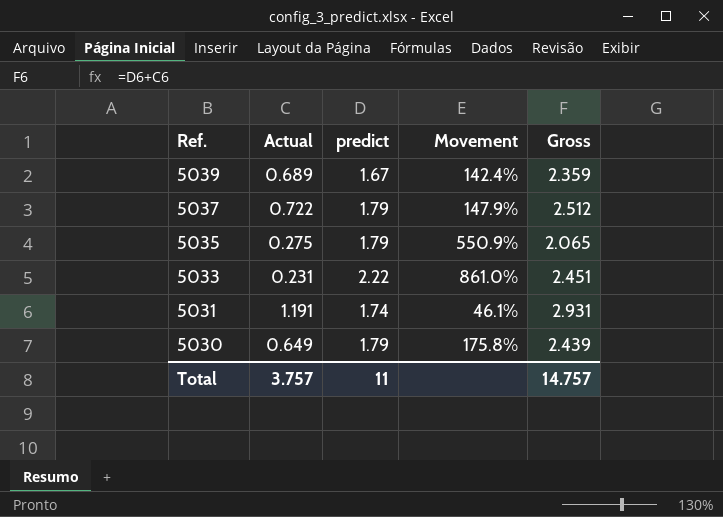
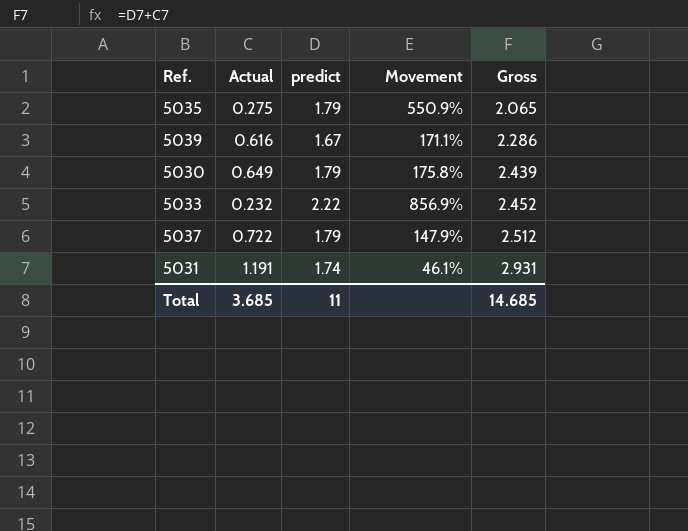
row order: Ref. descending -> Gross ascending
5039 | Actual: 0.689 -> 0.616
5039 | Movement: 142.4% -> 171.1%
5039 | Gross: 2.359 -> 2.286
5033 | Actual: 0.231 -> 0.232
5033 | Movement: 861.0% -> 856.9%
5033 | Gross: 2.451 -> 2.452
Total | Actual: 3.757 -> 3.685
Total | Gross: 14.757 -> 14.685

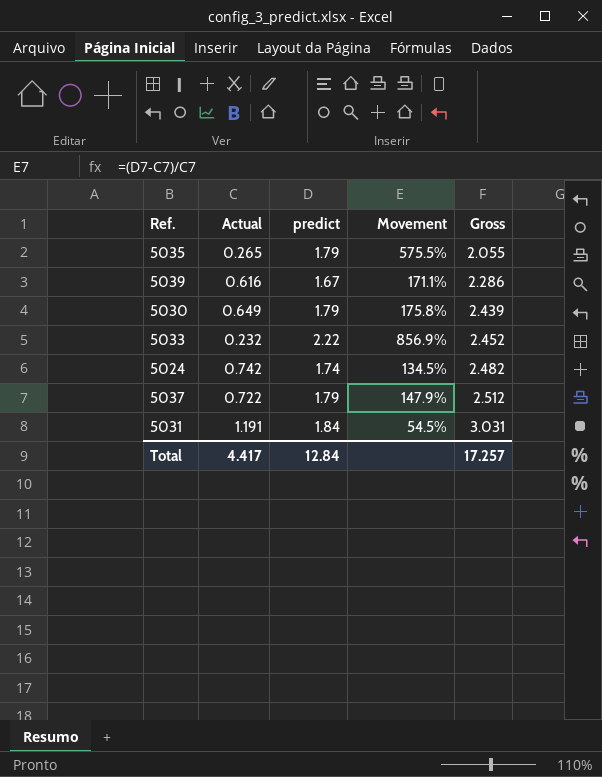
5035 | Actual: 0.275 -> 0.265
5035 | Movement: 550.9% -> 575.5%
5035 | Gross: 2.065 -> 2.055
row 5024: none -> 0.742 | 1.74 | 134.5% | 2.482
5031 | predict: 1.74 -> 1.84
5031 | Movement: 46.1% -> 54.5%
5031 | Gross: 2.931 -> 3.031
Total | Actual: 3.685 -> 4.417
Total | predict: 11 -> 12.84
Total | Gross: 14.685 -> 17.257

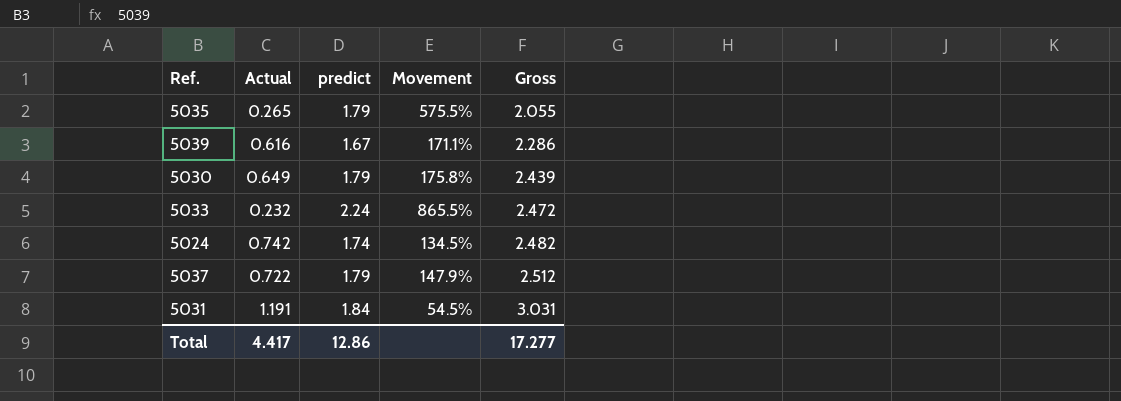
5033 | predict: 2.22 -> 2.24
5033 | Movement: 856.9% -> 865.5%
5033 | Gross: 2.452 -> 2.472
Total | predict: 12.84 -> 12.86
Total | Gross: 17.257 -> 17.277

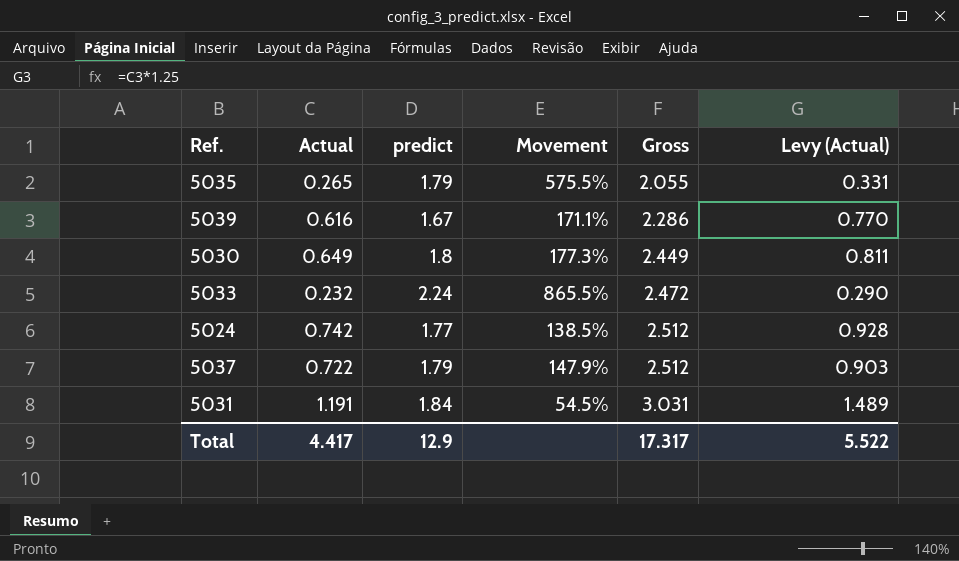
column Levy (Actual) | formula: none -> [Actual] * 1.25
5030 | predict: 1.79 -> 1.8
5030 | Movement: 175.8% -> 177.3%
5030 | Gross: 2.439 -> 2.449
5024 | predict: 1.74 -> 1.77
5024 | Movement: 134.5% -> 138.5%
5024 | Gross: 2.482 -> 2.512
Total | predict: 12.86 -> 12.9
Total | Gross: 17.277 -> 17.317

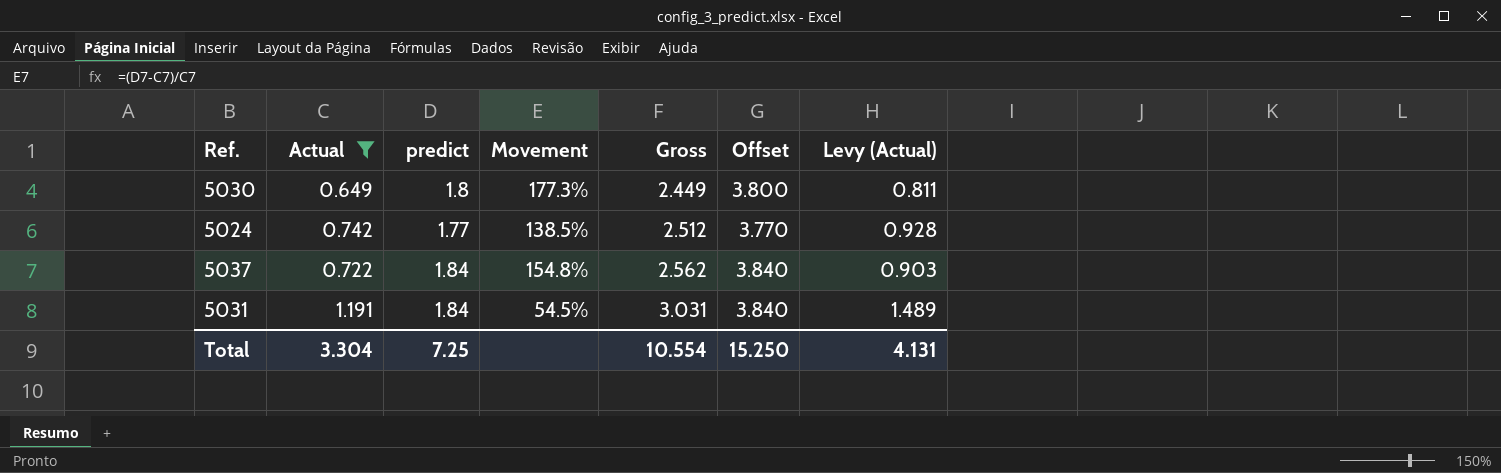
filter: none -> Actual >= 0.649
column Offset | formula: none -> [predict] + 2
5037 | predict: 1.79 -> 1.84
5037 | Movement: 147.9% -> 154.8%
5037 | Gross: 2.512 -> 2.562
Total | Actual: 4.417 -> 3.304
Total | predict: 12.9 -> 7.25
Total | Gross: 17.317 -> 10.554
Total | Levy (Actual): 5.522 -> 4.131

